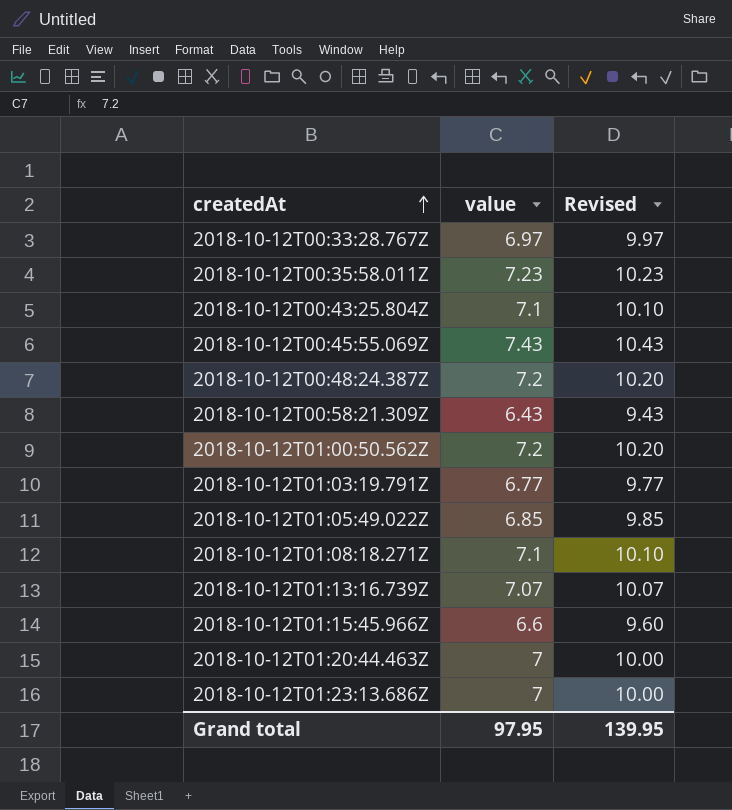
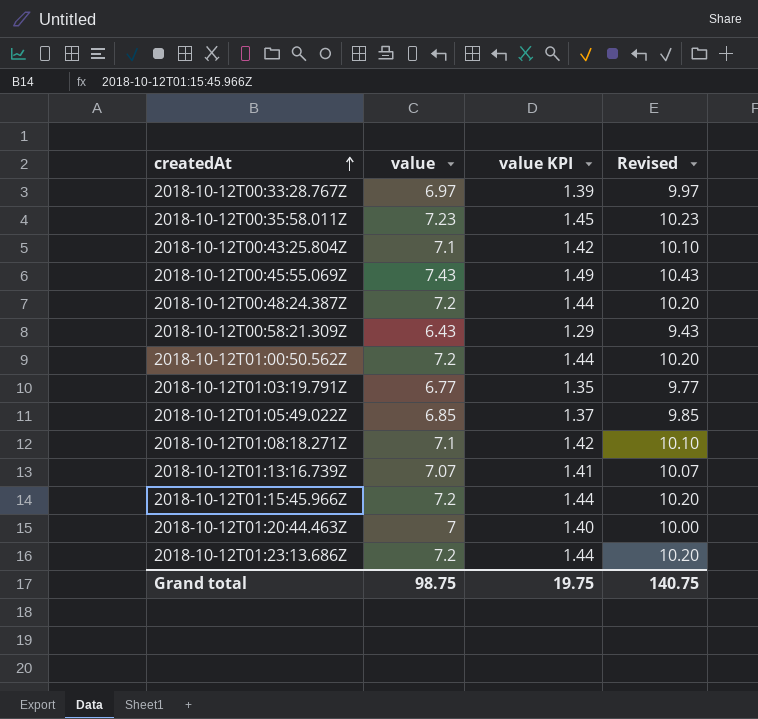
column value KPI | formula: none -> [value] * 0.2
2018-10-12T01:15:45.966Z | value: 6.6 -> 7.2
2018-10-12T01:15:45.966Z | Revised: 9.60 -> 10.20
2018-10-12T01:23:13.686Z | value: 7 -> 7.2
2018-10-12T01:23:13.686Z | Revised: 10.00 -> 10.20
Grand total | value: 97.95 -> 98.75
Grand total | Revised: 139.95 -> 140.75

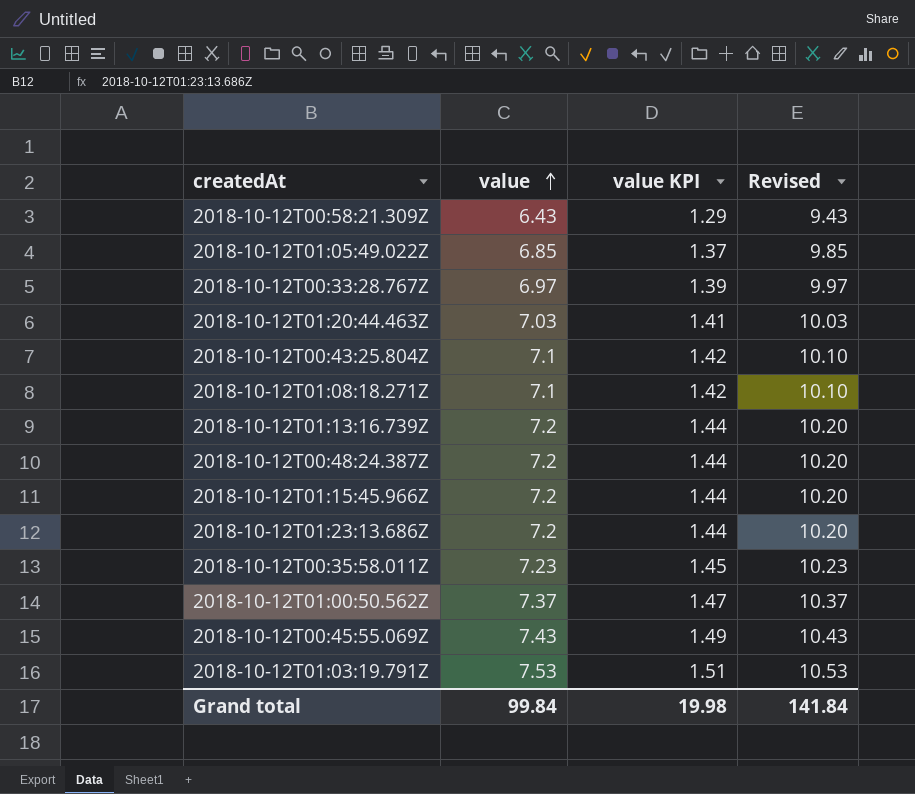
row order: createdAt ascending -> value ascending
2018-10-12T01:20:44.463Z | value: 7 -> 7.03
2018-10-12T01:20:44.463Z | value KPI: 1.40 -> 1.41
2018-10-12T01:20:44.463Z | Revised: 10.00 -> 10.03
2018-10-12T01:13:16.739Z | value: 7.07 -> 7.2
2018-10-12T01:13:16.739Z | value KPI: 1.41 -> 1.44
2018-10-12T01:13:16.739Z | Revised: 10.07 -> 10.20
2018-10-12T01:00:50.562Z | value: 7.2 -> 7.37
2018-10-12T01:00:50.562Z | value KPI: 1.44 -> 1.47
2018-10-12T01:00:50.562Z | Revised: 10.20 -> 10.37
2018-10-12T01:03:19.791Z | value: 6.77 -> 7.53
2018-10-12T01:03:19.791Z | value KPI: 1.35 -> 1.51
2018-10-12T01:03:19.791Z | Revised: 9.77 -> 10.53
Grand total | value: 98.75 -> 99.84
Grand total | value KPI: 19.75 -> 19.98
Grand total | Revised: 140.75 -> 141.84

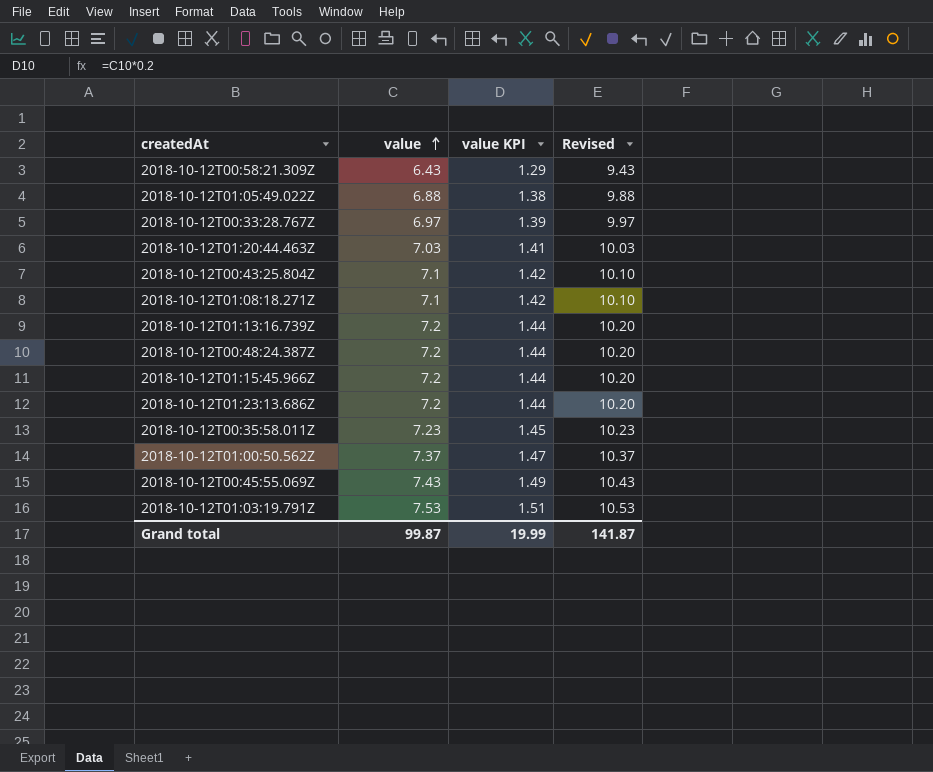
2018-10-12T01:05:49.022Z | value: 6.85 -> 6.88
2018-10-12T01:05:49.022Z | value KPI: 1.37 -> 1.38
2018-10-12T01:05:49.022Z | Revised: 9.85 -> 9.88
Grand total | value: 99.84 -> 99.87
Grand total | value KPI: 19.98 -> 19.99
Grand total | Revised: 141.84 -> 141.87

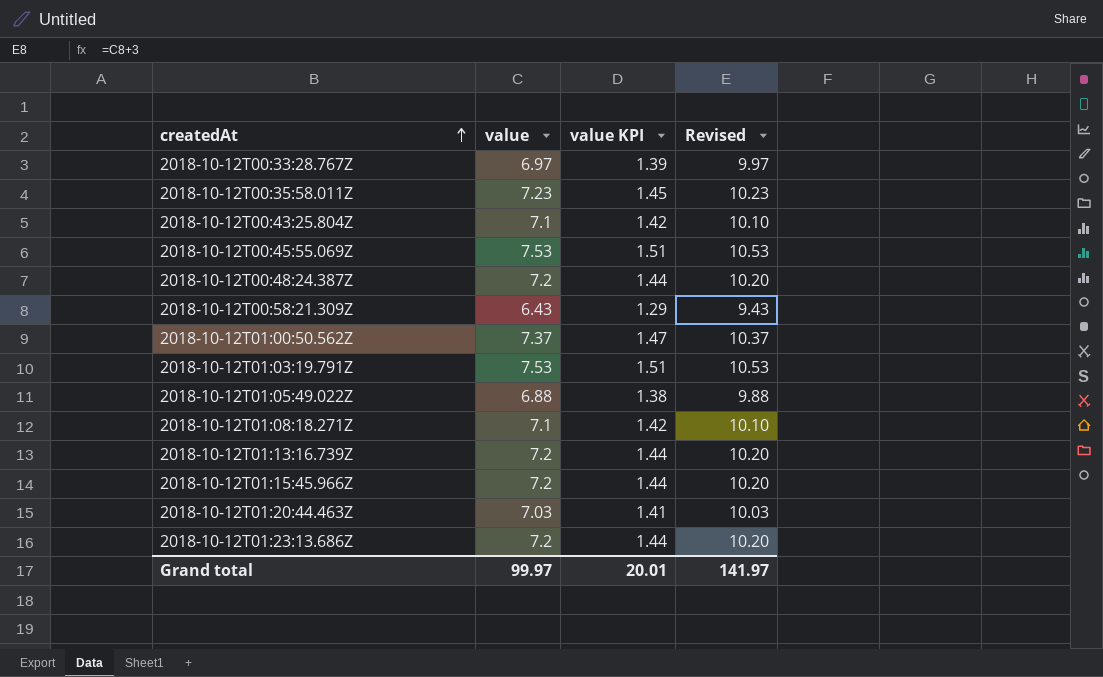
row order: value ascending -> createdAt ascending
2018-10-12T00:45:55.069Z | value: 7.43 -> 7.53
2018-10-12T00:45:55.069Z | value KPI: 1.49 -> 1.51
2018-10-12T00:45:55.069Z | Revised: 10.43 -> 10.53
Grand total | value: 99.87 -> 99.97
Grand total | value KPI: 19.99 -> 20.01
Grand total | Revised: 141.87 -> 141.97

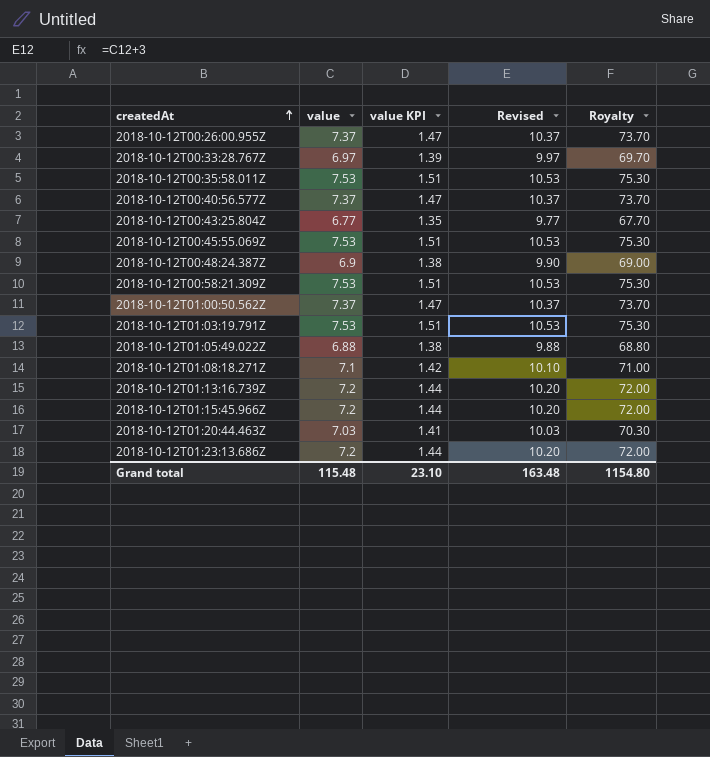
column Royalty | formula: none -> [value] * 10
row 2018-10-12T00:26:00.955Z: none -> 7.37 | 1.47 | 10.37 | 73.70
2018-10-12T00:35:58.011Z | value: 7.23 -> 7.53
2018-10-12T00:35:58.011Z | value KPI: 1.45 -> 1.51
2018-10-12T00:35:58.011Z | Revised: 10.23 -> 10.53
row 2018-10-12T00:40:56.577Z: none -> 7.37 | 1.47 | 10.37 | 73.70
2018-10-12T00:43:25.804Z | value: 7.1 -> 6.77
2018-10-12T00:43:25.804Z | value KPI: 1.42 -> 1.35
2018-10-12T00:43:25.804Z | Revised: 10.10 -> 9.77
2018-10-12T00:48:24.387Z | value: 7.2 -> 6.9
2018-10-12T00:48:24.387Z | value KPI: 1.44 -> 1.38
2018-10-12T00:48:24.387Z | Revised: 10.20 -> 9.90
2018-10-12T00:58:21.309Z | value: 6.43 -> 7.53
2018-10-12T00:58:21.309Z | value KPI: 1.29 -> 1.51
2018-10-12T00:58:21.309Z | Revised: 9.43 -> 10.53
Grand total | value: 99.97 -> 115.48
Grand total | value KPI: 20.01 -> 23.10
Grand total | Revised: 141.97 -> 163.48

